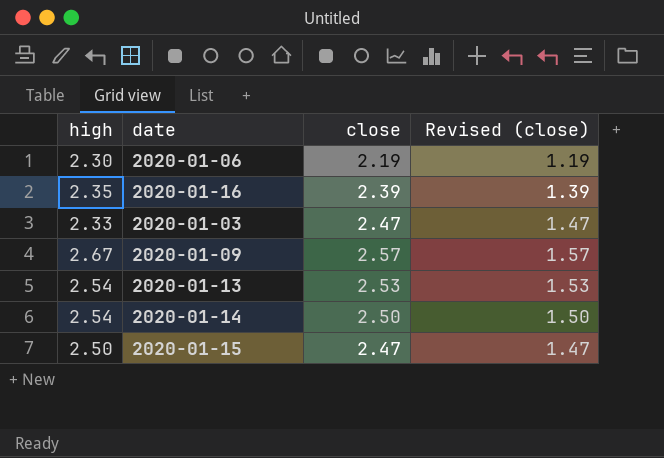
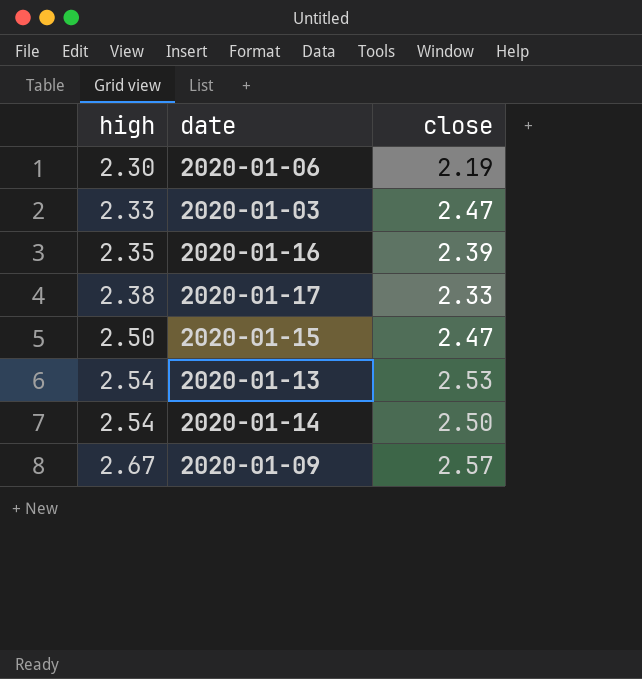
row order: none -> high ascending
column Revised (close) | formula: [close] - 1 -> none
row 2020-01-17: none -> 2.38 | 2.33

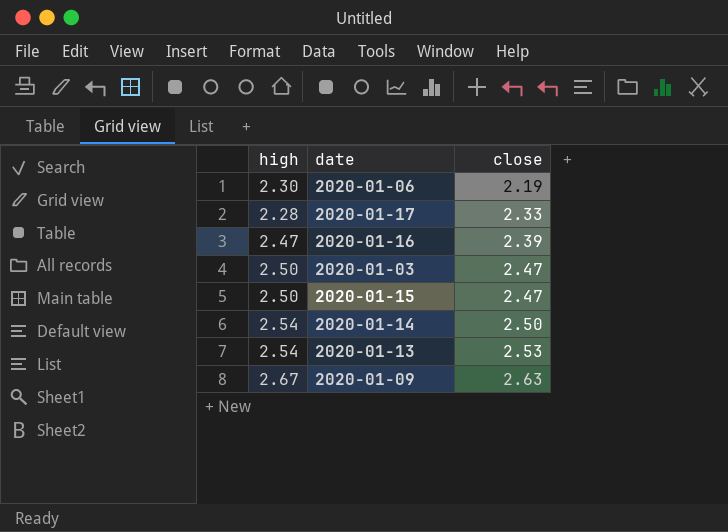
row order: high ascending -> close ascending
2020-01-17 | high: 2.38 -> 2.28
2020-01-16 | high: 2.35 -> 2.47
2020-01-03 | high: 2.33 -> 2.50
2020-01-09 | close: 2.57 -> 2.63

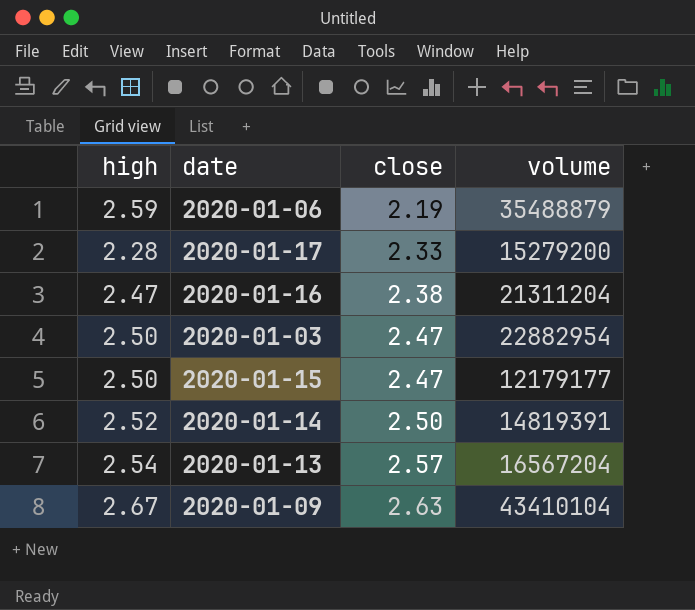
column volume | position: none -> 4
2020-01-06 | high: 2.30 -> 2.59
2020-01-16 | close: 2.39 -> 2.38
2020-01-14 | high: 2.54 -> 2.52
2020-01-13 | close: 2.53 -> 2.57

